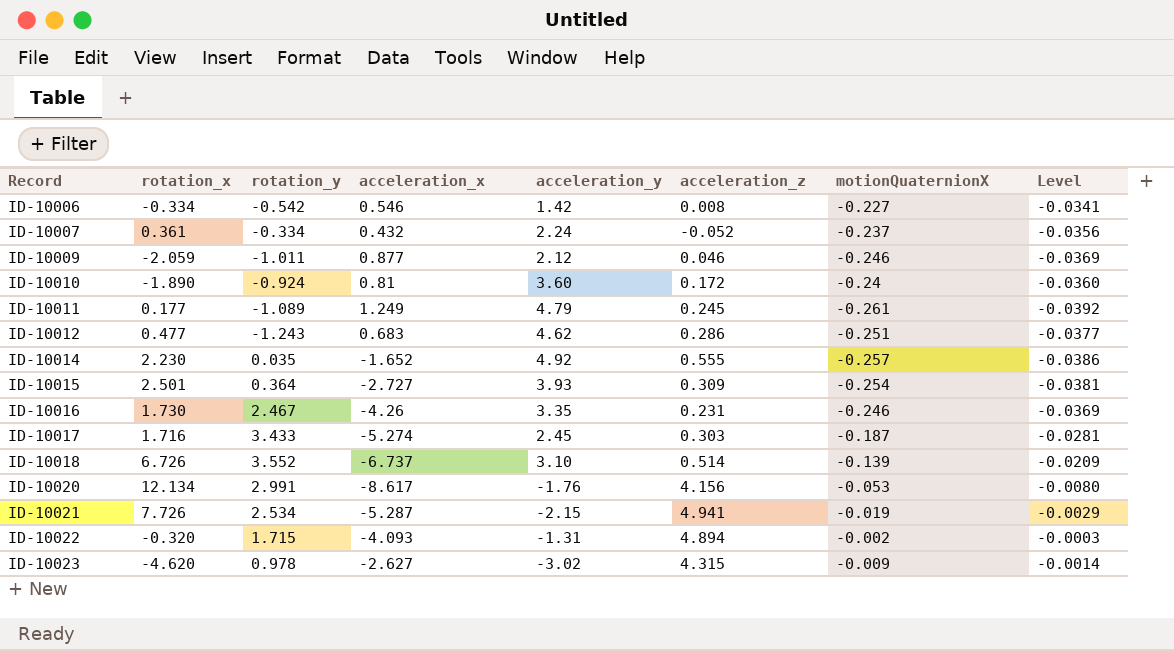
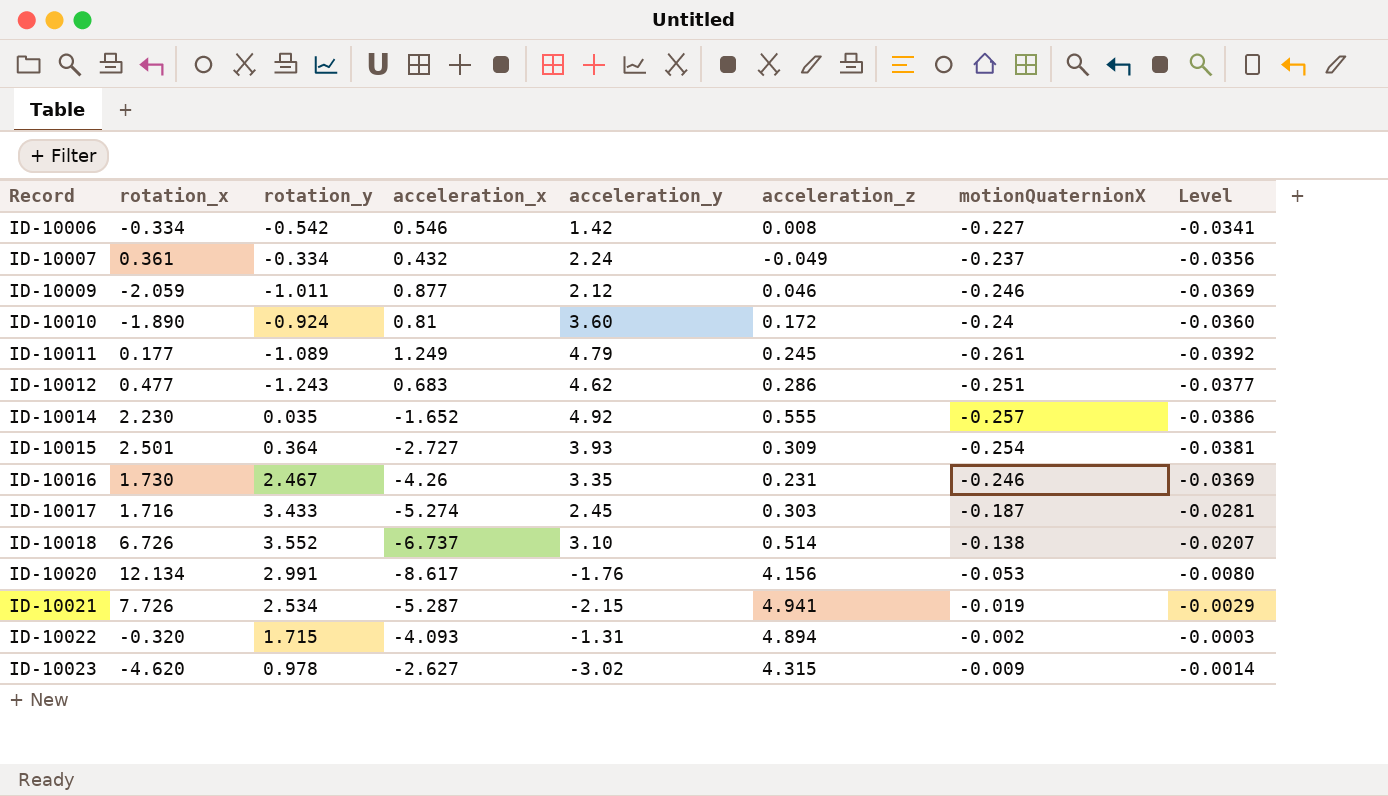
ID-10007 | acceleration_z: -0.052 -> -0.049
ID-10018 | motionQuaternionX: -0.139 -> -0.138
ID-10018 | Level: -0.0209 -> -0.0207

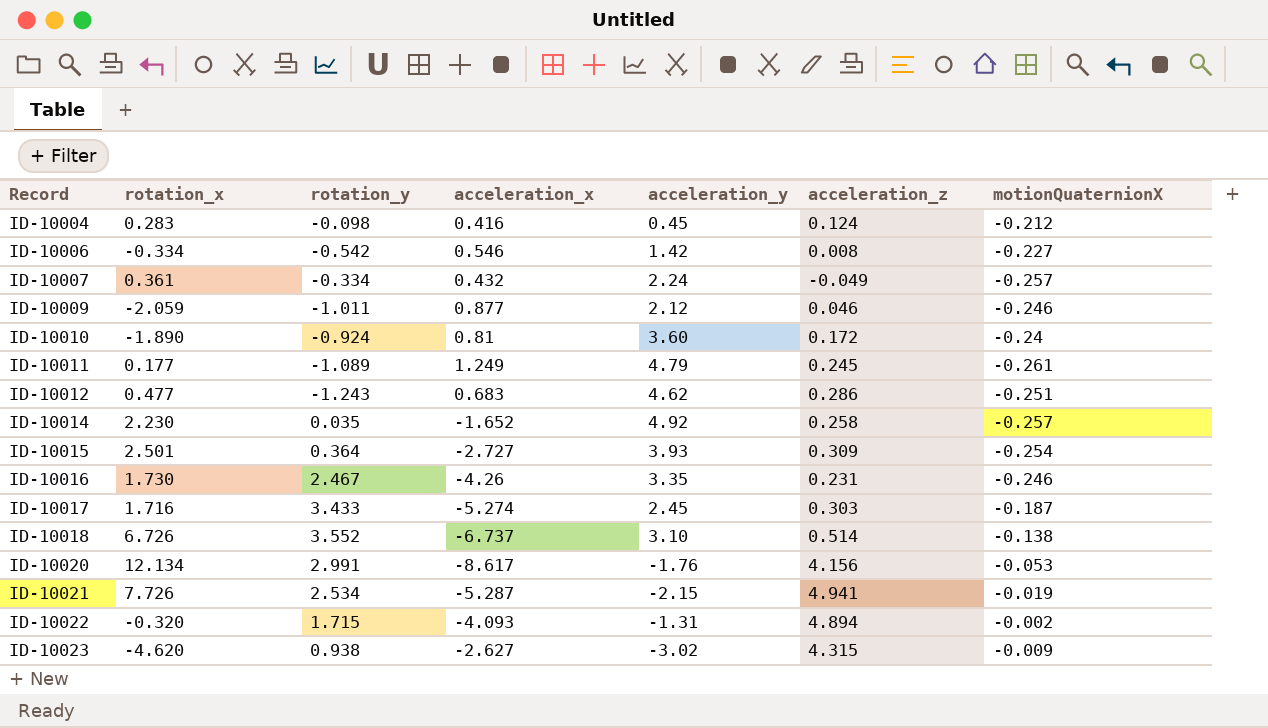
column Level | formula: [motionQuaternionX] * 0.15 -> none
row ID-10004: none -> 0.283 | -0.098 | 0.416 | 0.45 | 0.124 | -0.212
ID-10007 | motionQuaternionX: -0.237 -> -0.257
ID-10014 | acceleration_z: 0.555 -> 0.258
ID-10023 | rotation_y: 0.978 -> 0.938

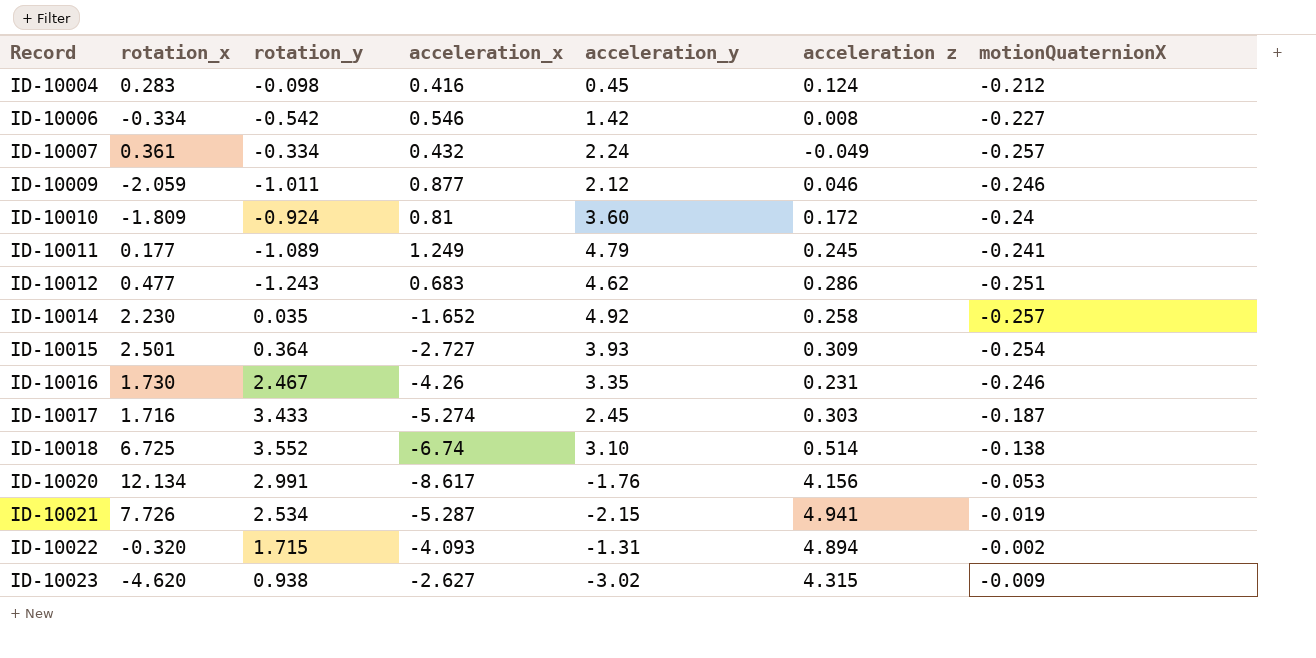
column name: acceleration_z -> acceleration z
ID-10010 | rotation_x: -1.890 -> -1.809
ID-10011 | motionQuaternionX: -0.261 -> -0.241
ID-10018 | rotation_x: 6.726 -> 6.725
ID-10018 | acceleration_x: -6.737 -> -6.74

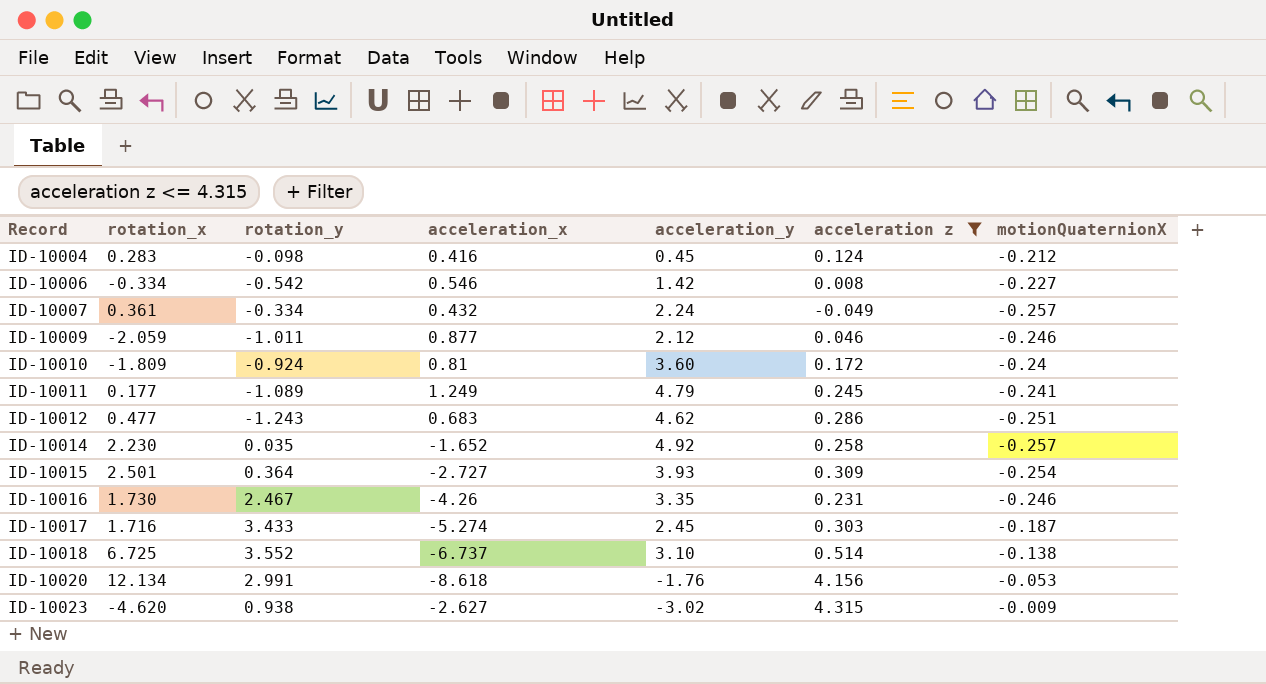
filter: none -> acceleration z <= 4.315
ID-10018 | acceleration_x: -6.74 -> -6.737
ID-10020 | acceleration_x: -8.617 -> -8.618

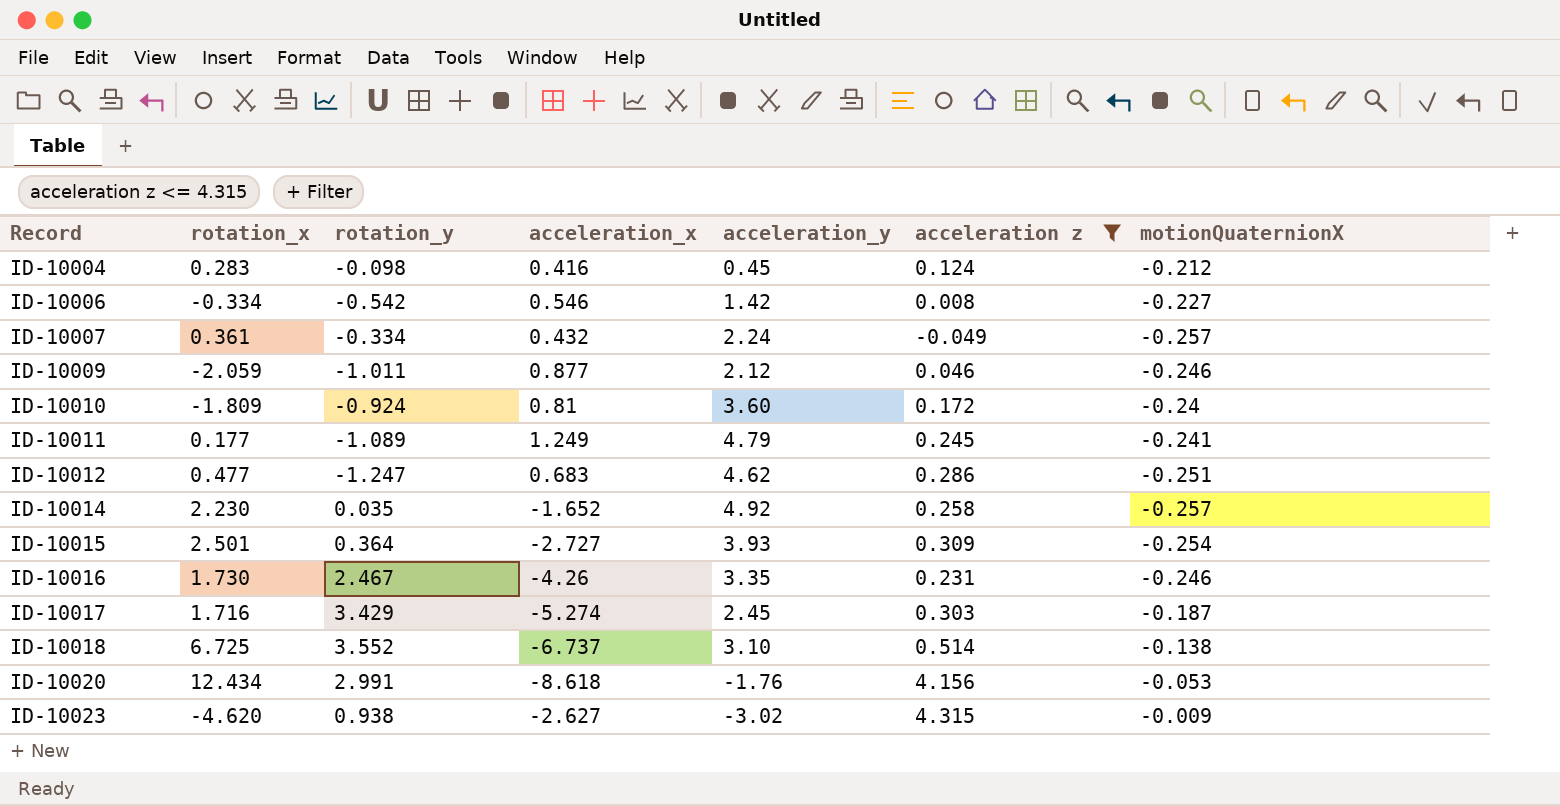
ID-10012 | rotation_y: -1.243 -> -1.247
ID-10017 | rotation_y: 3.433 -> 3.429
ID-10020 | rotation_x: 12.134 -> 12.434

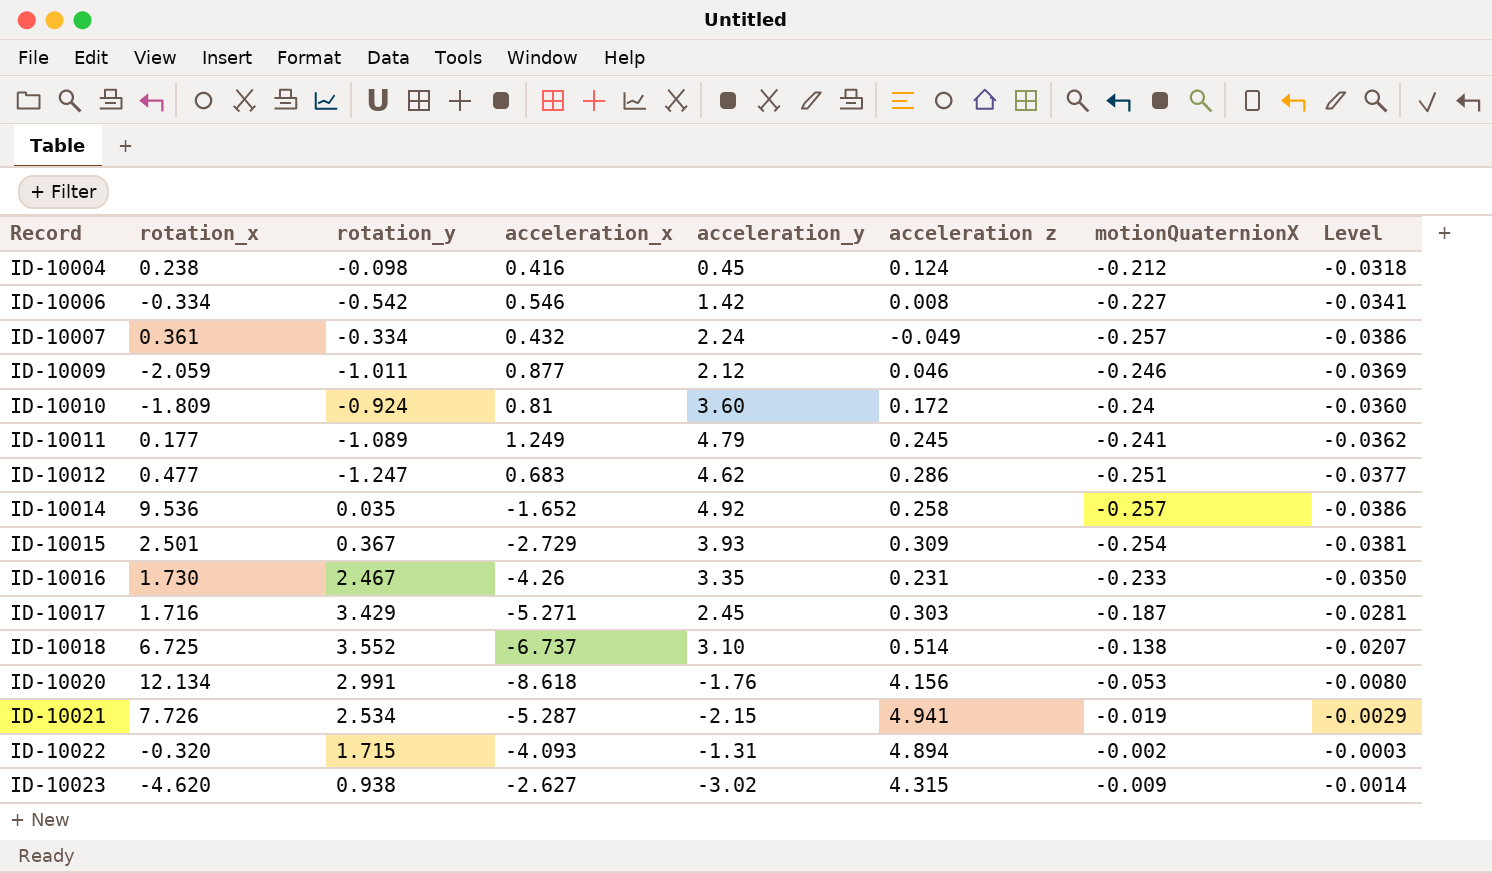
filter: acceleration z <= 4.315 -> none
column Level | formula: none -> [motionQuaternionX] * 0.15
ID-10004 | rotation_x: 0.283 -> 0.238
ID-10014 | rotation_x: 2.230 -> 9.536
ID-10015 | rotation_y: 0.364 -> 0.367
ID-10015 | acceleration_x: -2.727 -> -2.729
ID-10016 | motionQuaternionX: -0.246 -> -0.233
ID-10017 | acceleration_x: -5.274 -> -5.271
ID-10020 | rotation_x: 12.434 -> 12.134

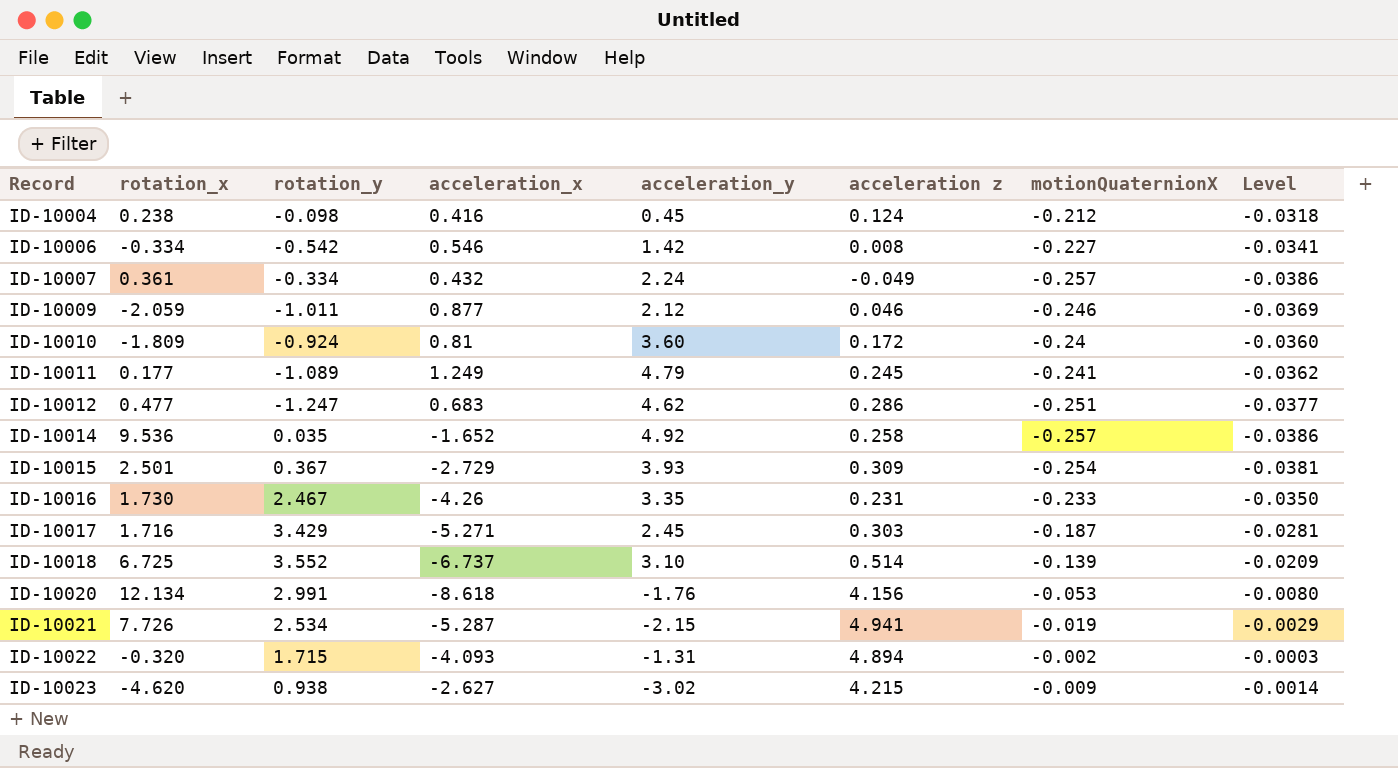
ID-10018 | motionQuaternionX: -0.138 -> -0.139
ID-10018 | Level: -0.0207 -> -0.0209
ID-10023 | acceleration z: 4.315 -> 4.215

